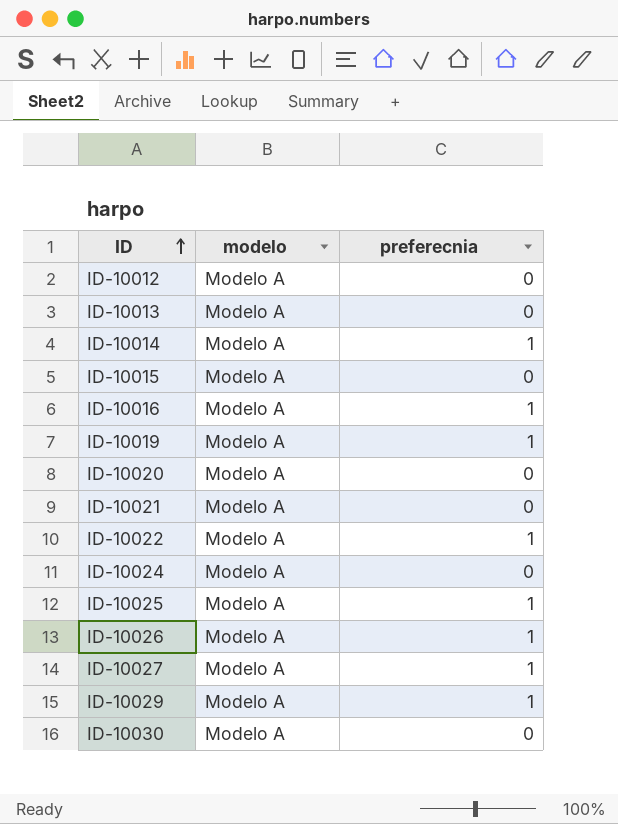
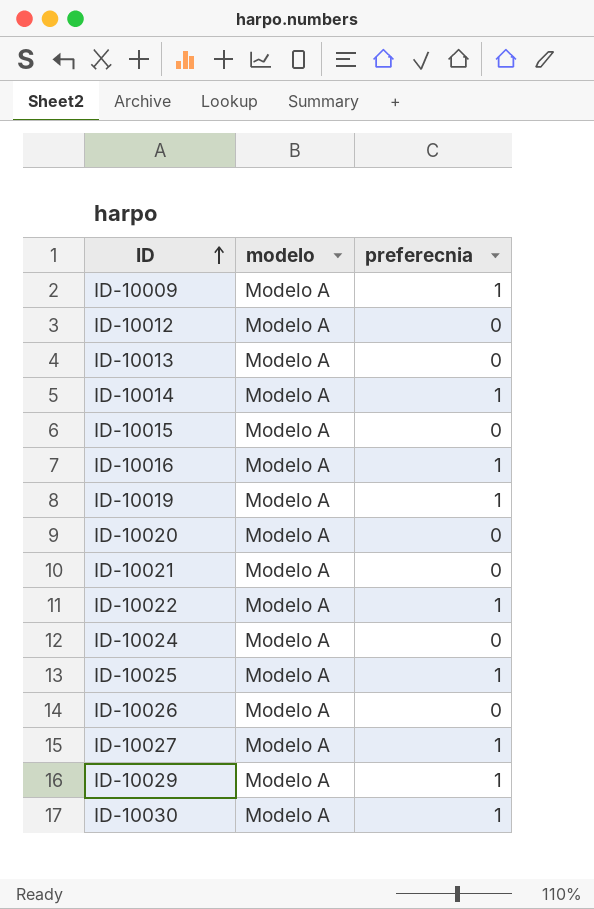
row ID-10009: none -> Modelo A | 1
ID-10026 | preferecnia: 1 -> 0
ID-10030 | preferecnia: 0 -> 1

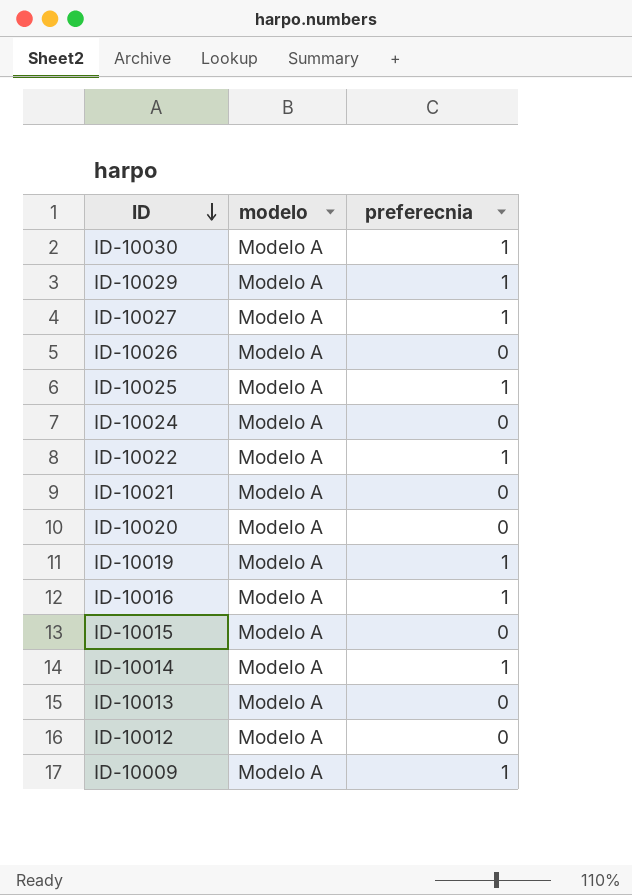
row order: ID ascending -> ID descending

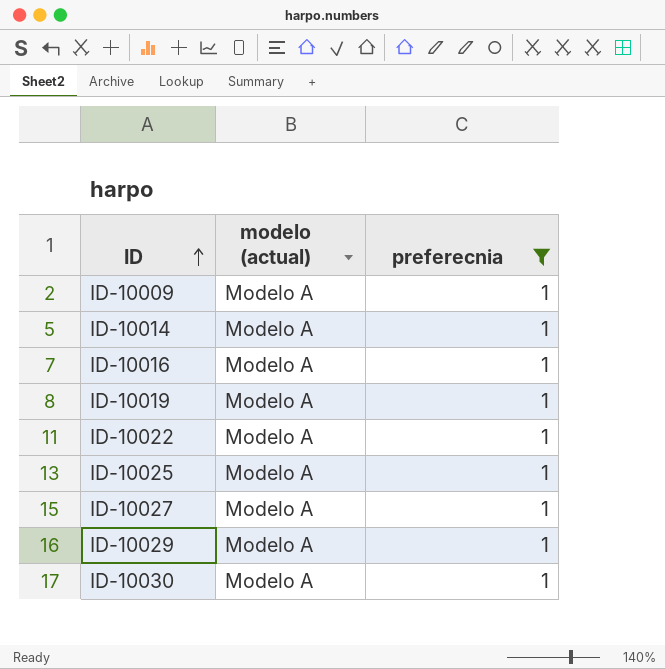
filter: none -> preferecnia = 1
row order: ID descending -> ID ascending
column name: modelo -> modelo (actual)

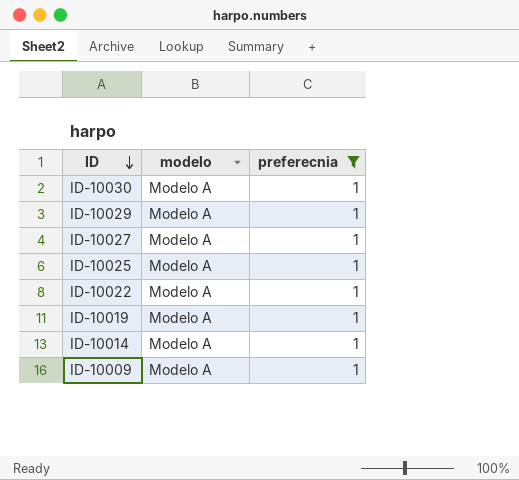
row order: ID ascending -> ID descending
column name: modelo (actual) -> modelo
row ID-10016: Modelo A | 1 -> none

